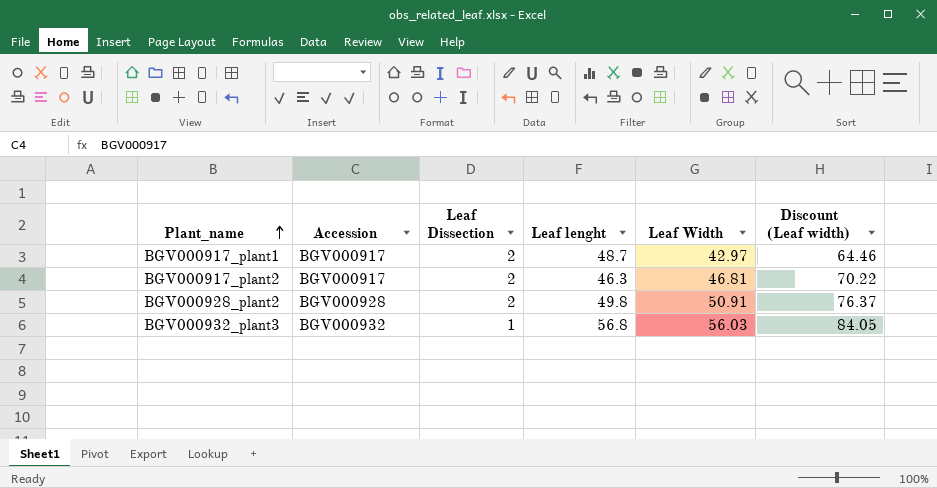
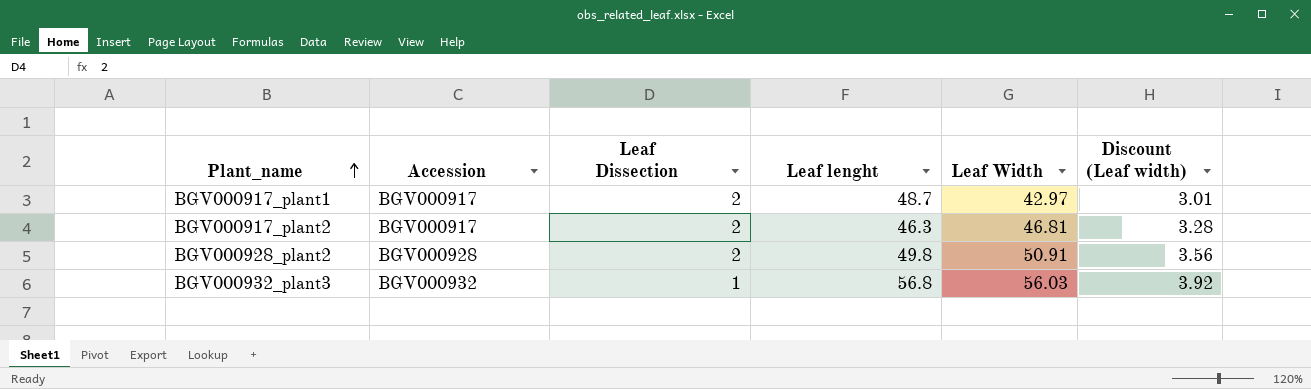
column Discount (Leaf width) | formula: [Leaf Width] * 1.5 -> [Leaf Width] * 0.07

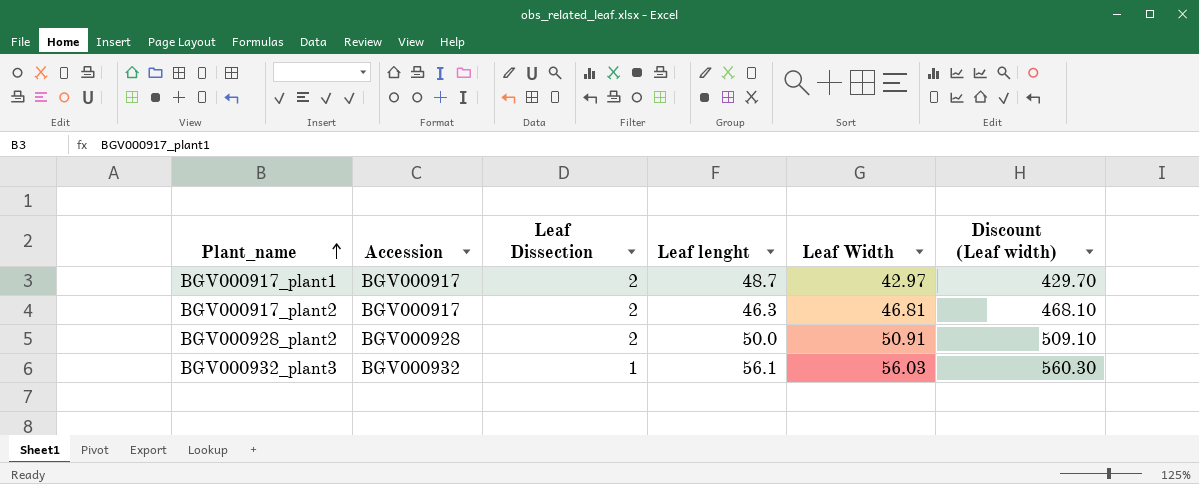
column Discount (Leaf width) | formula: [Leaf Width] * 0.07 -> [Leaf Width] * 10
BGV000928_plant2 | Leaf lenght: 49.8 -> 50.0
BGV000932_plant3 | Leaf lenght: 56.8 -> 56.1

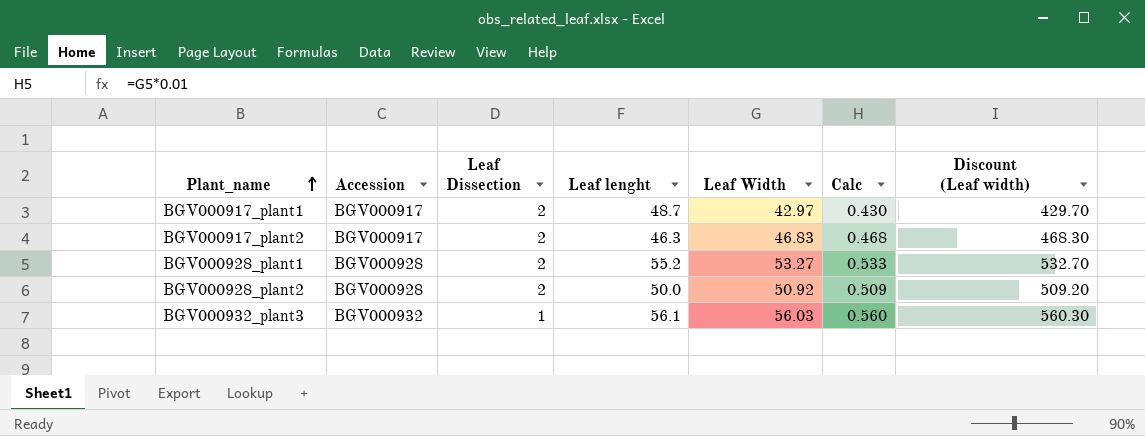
column Calc | formula: none -> [Leaf Width] * 0.01
BGV000917_plant2 | Leaf Width: 46.81 -> 46.83
BGV000917_plant2 | Discount (Leaf width): 468.10 -> 468.30
row BGV000928_plant1: none -> BGV000928 | 2 | 55.2 | 53.27 | 0.533 | 532.70
BGV000928_plant2 | Leaf Width: 50.91 -> 50.92
BGV000928_plant2 | Discount (Leaf width): 509.10 -> 509.20

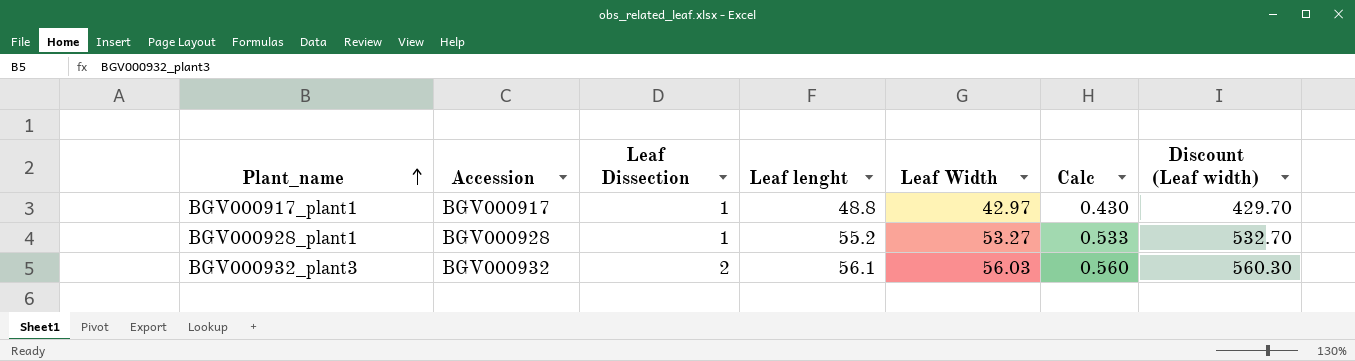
row BGV000917_plant2: BGV000917 | 2 | 46.3 | 46.83 | 0.468 | 468.30 -> none
row BGV000928_plant2: BGV000928 | 2 | 50.0 | 50.92 | 0.509 | 509.20 -> none
BGV000917_plant1 | Leaf Dissection: 2 -> 1
BGV000917_plant1 | Leaf lenght: 48.7 -> 48.8
BGV000928_plant1 | Leaf Dissection: 2 -> 1
BGV000932_plant3 | Leaf Dissection: 1 -> 2

